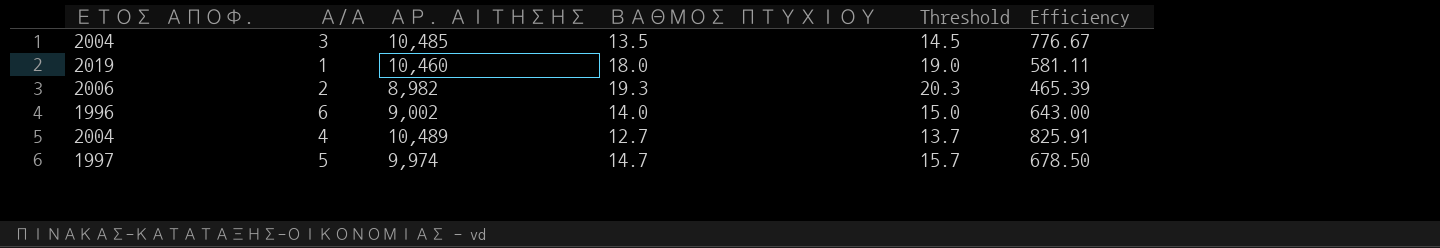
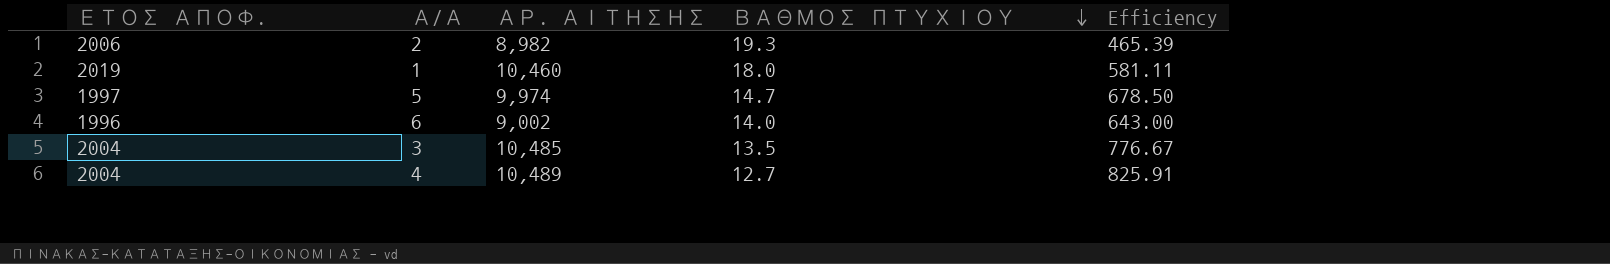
row order: none -> ΒΑΘΜΟΣ ΠΤΥΧΙΟΥ descending
column Threshold | formula: [ΒΑΘΜΟΣ ΠΤΥΧΙΟΥ] + 1 -> none

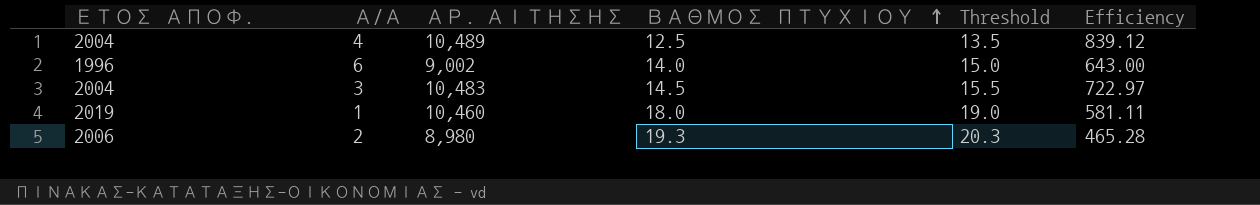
row order: ΒΑΘΜΟΣ ΠΤΥΧΙΟΥ descending -> ΒΑΘΜΟΣ ΠΤΥΧΙΟΥ ascending
column Threshold | formula: none -> [ΒΑΘΜΟΣ ΠΤΥΧΙΟΥ] + 1
row 5: 1997 | 9,974 | 14.7 | 678.50 -> none
4 | ΒΑΘΜΟΣ ΠΤΥΧΙΟΥ: 12.7 -> 12.5
4 | Efficiency: 825.91 -> 839.12
3 | ΑΡ. ΑΙΤΗΣΗΣ: 10,485 -> 10,483
3 | ΒΑΘΜΟΣ ΠΤΥΧΙΟΥ: 13.5 -> 14.5
3 | Efficiency: 776.67 -> 722.97
2 | ΑΡ. ΑΙΤΗΣΗΣ: 8,982 -> 8,980
2 | Efficiency: 465.39 -> 465.28

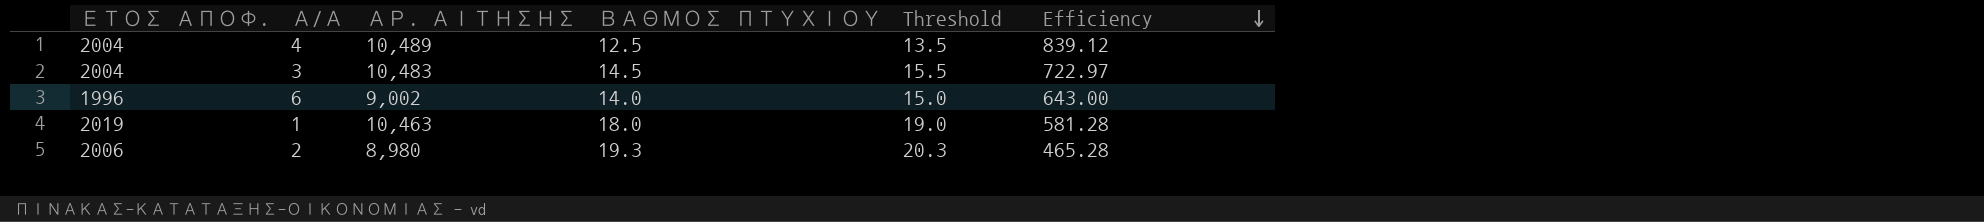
row order: ΒΑΘΜΟΣ ΠΤΥΧΙΟΥ ascending -> Efficiency descending
1 | ΑΡ. ΑΙΤΗΣΗΣ: 10,460 -> 10,463
1 | Efficiency: 581.11 -> 581.28

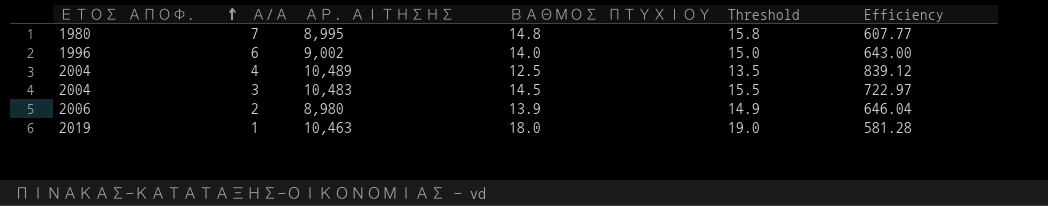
row order: Efficiency descending -> ΕΤΟΣ ΑΠΟΦ. ascending
row 7: none -> 1980 | 8,995 | 14.8 | 15.8 | 607.77
2 | ΒΑΘΜΟΣ ΠΤΥΧΙΟΥ: 19.3 -> 13.9
2 | Threshold: 20.3 -> 14.9
2 | Efficiency: 465.28 -> 646.04

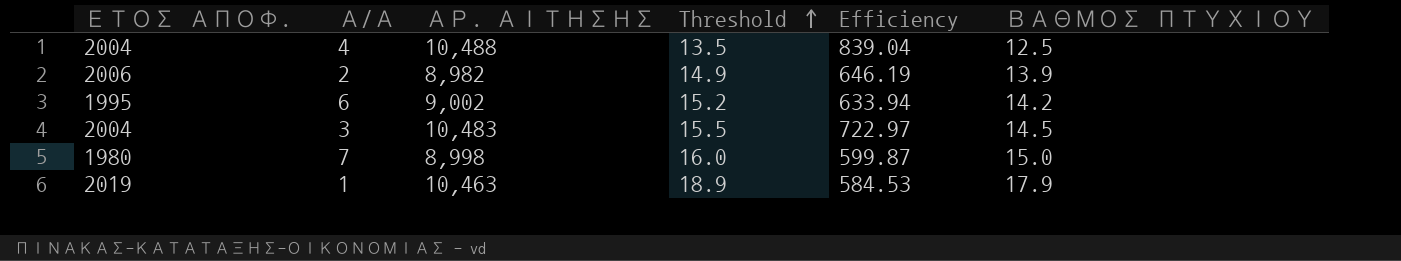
row order: ΕΤΟΣ ΑΠΟΦ. ascending -> Threshold ascending
column ΒΑΘΜΟΣ ΠΤΥΧΙΟΥ | position: 4 -> 6
4 | ΑΡ. ΑΙΤΗΣΗΣ: 10,489 -> 10,488
4 | Efficiency: 839.12 -> 839.04
2 | ΑΡ. ΑΙΤΗΣΗΣ: 8,980 -> 8,982
2 | Efficiency: 646.04 -> 646.19
6 | ΕΤΟΣ ΑΠΟΦ.: 1996 -> 1995
6 | Threshold: 15.0 -> 15.2
6 | Efficiency: 643.00 -> 633.94
6 | ΒΑΘΜΟΣ ΠΤΥΧΙΟΥ: 14.0 -> 14.2
7 | ΑΡ. ΑΙΤΗΣΗΣ: 8,995 -> 8,998
7 | Threshold: 15.8 -> 16.0
7 | Efficiency: 607.77 -> 599.87
7 | ΒΑΘΜΟΣ ΠΤΥΧΙΟΥ: 14.8 -> 15.0
1 | Threshold: 19.0 -> 18.9
1 | Efficiency: 581.28 -> 584.53
1 | ΒΑΘΜΟΣ ΠΤΥΧΙΟΥ: 18.0 -> 17.9

